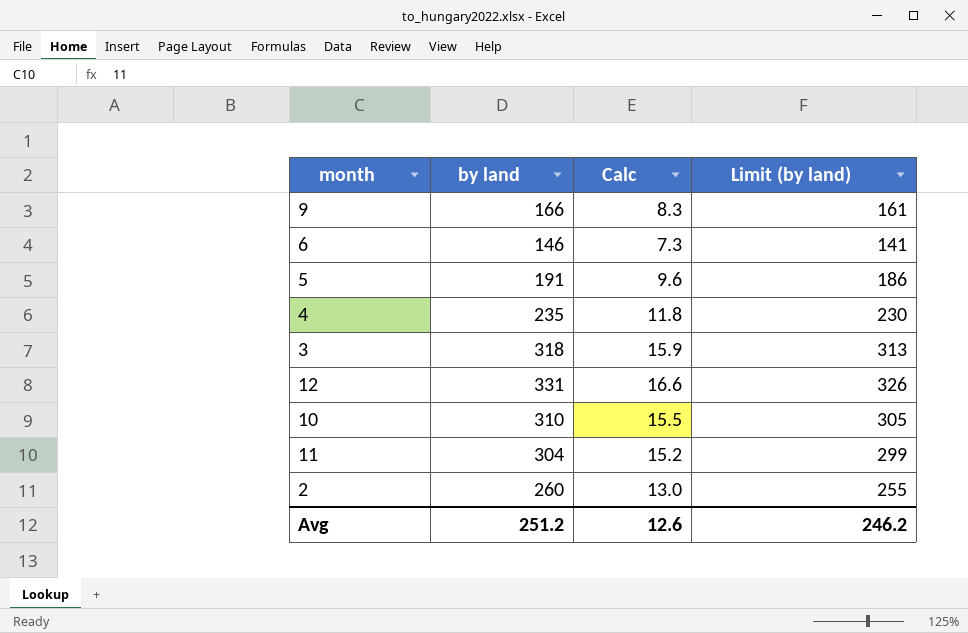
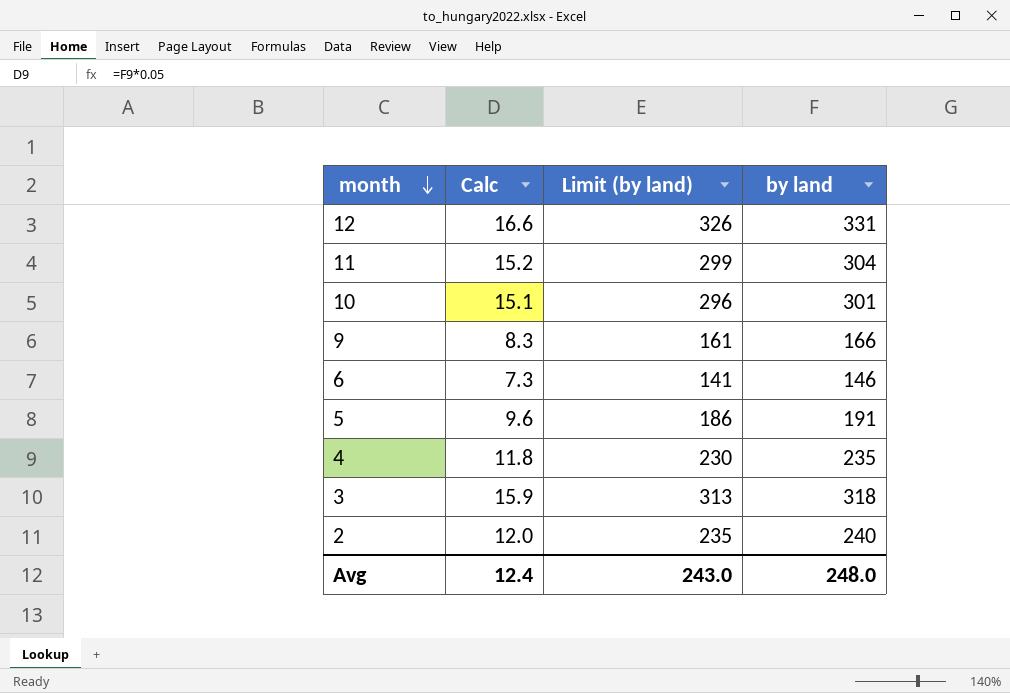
row order: none -> month descending
column by land | position: 2 -> 4
10 | Calc: 15.5 -> 15.1
10 | Limit (by land): 305 -> 296
10 | by land: 310 -> 301
2 | Calc: 13.0 -> 12.0
2 | Limit (by land): 255 -> 235
2 | by land: 260 -> 240
Avg | Calc: 12.6 -> 12.4
Avg | Limit (by land): 246.2 -> 243.0
Avg | by land: 251.2 -> 248.0

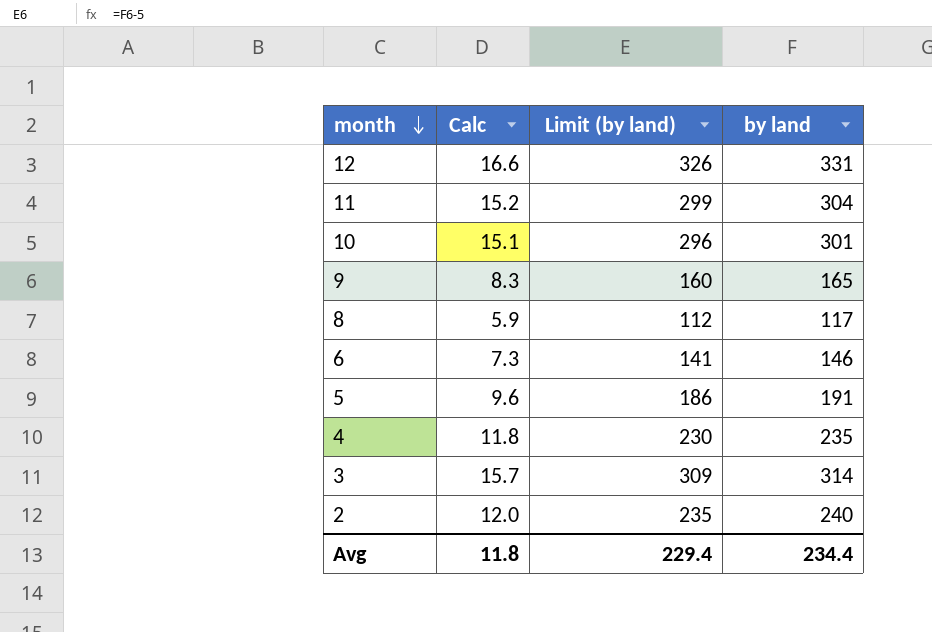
9 | Limit (by land): 161 -> 160
9 | by land: 166 -> 165
row 8: none -> 5.9 | 112 | 117
3 | Calc: 15.9 -> 15.7
3 | Limit (by land): 313 -> 309
3 | by land: 318 -> 314
Avg | Calc: 12.4 -> 11.8
Avg | Limit (by land): 243.0 -> 229.4
Avg | by land: 248.0 -> 234.4

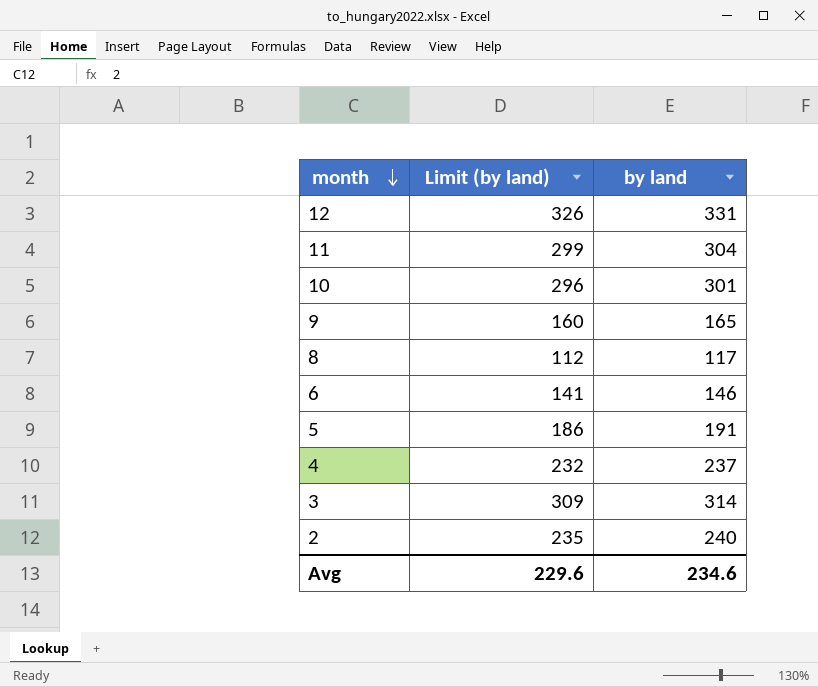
column Calc | formula: [by land] * 0.05 -> none
4 | Limit (by land): 230 -> 232
4 | by land: 235 -> 237
Avg | Limit (by land): 229.4 -> 229.6
Avg | by land: 234.4 -> 234.6

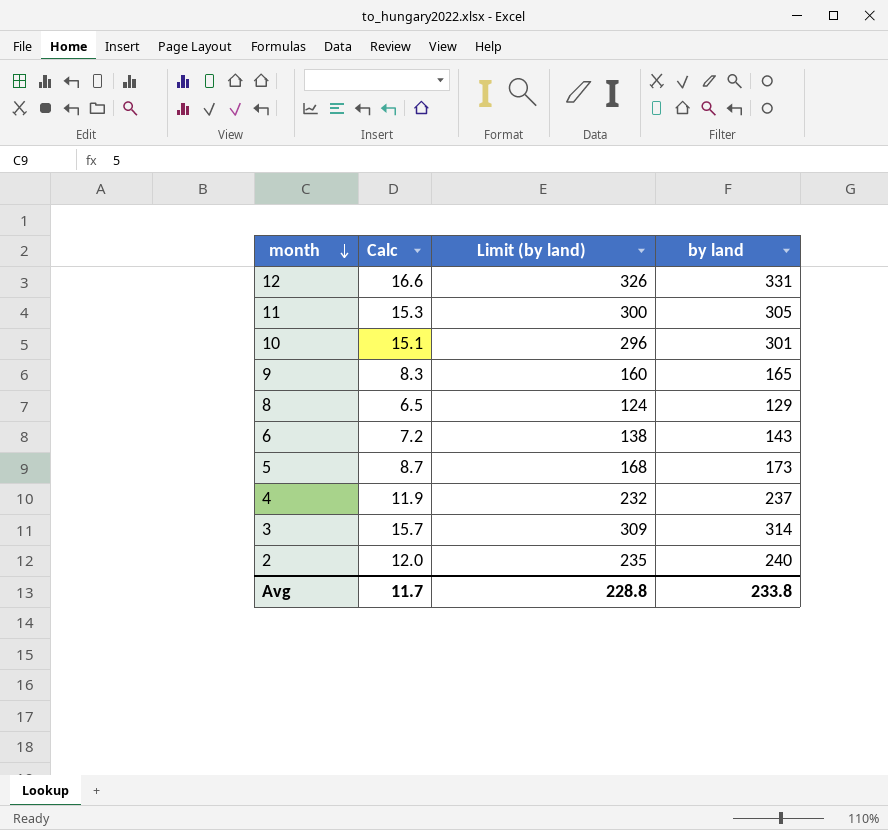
column Calc | formula: none -> [by land] * 0.05
11 | Limit (by land): 299 -> 300
11 | by land: 304 -> 305
8 | Limit (by land): 112 -> 124
8 | by land: 117 -> 129
6 | Limit (by land): 141 -> 138
6 | by land: 146 -> 143
5 | Limit (by land): 186 -> 168
5 | by land: 191 -> 173
Avg | Limit (by land): 229.6 -> 228.8
Avg | by land: 234.6 -> 233.8

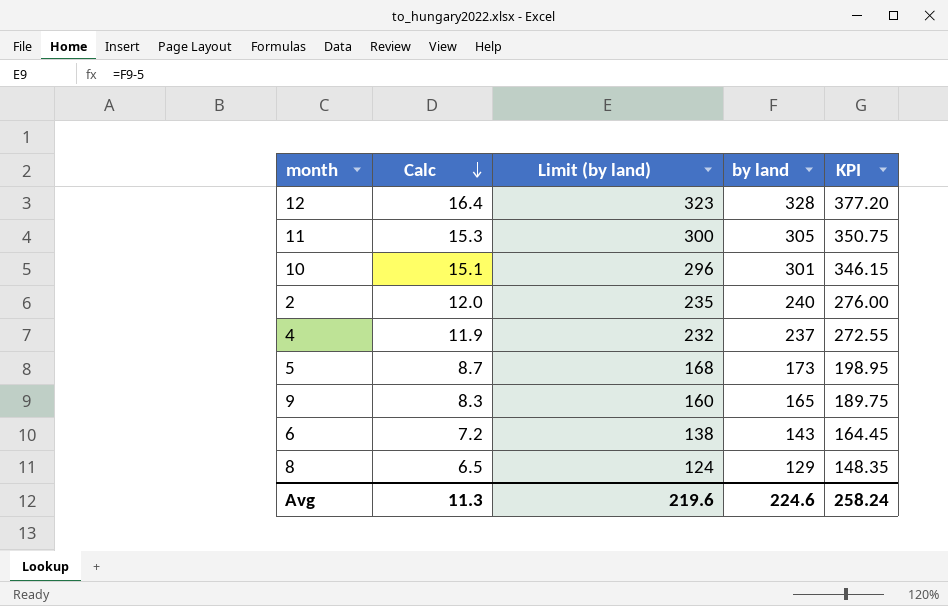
row order: month descending -> Calc descending
column KPI | formula: none -> [by land] * 1.15
row 3: 15.7 | 309 | 314 -> none
12 | Calc: 16.6 -> 16.4
12 | Limit (by land): 326 -> 323
12 | by land: 331 -> 328
Avg | Calc: 11.7 -> 11.3
Avg | Limit (by land): 228.8 -> 219.6
Avg | by land: 233.8 -> 224.6

